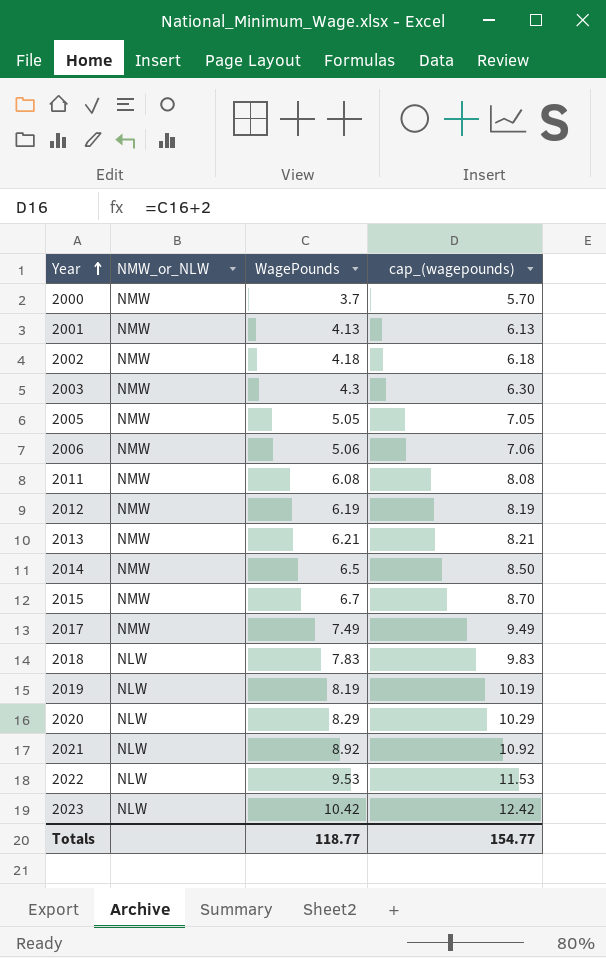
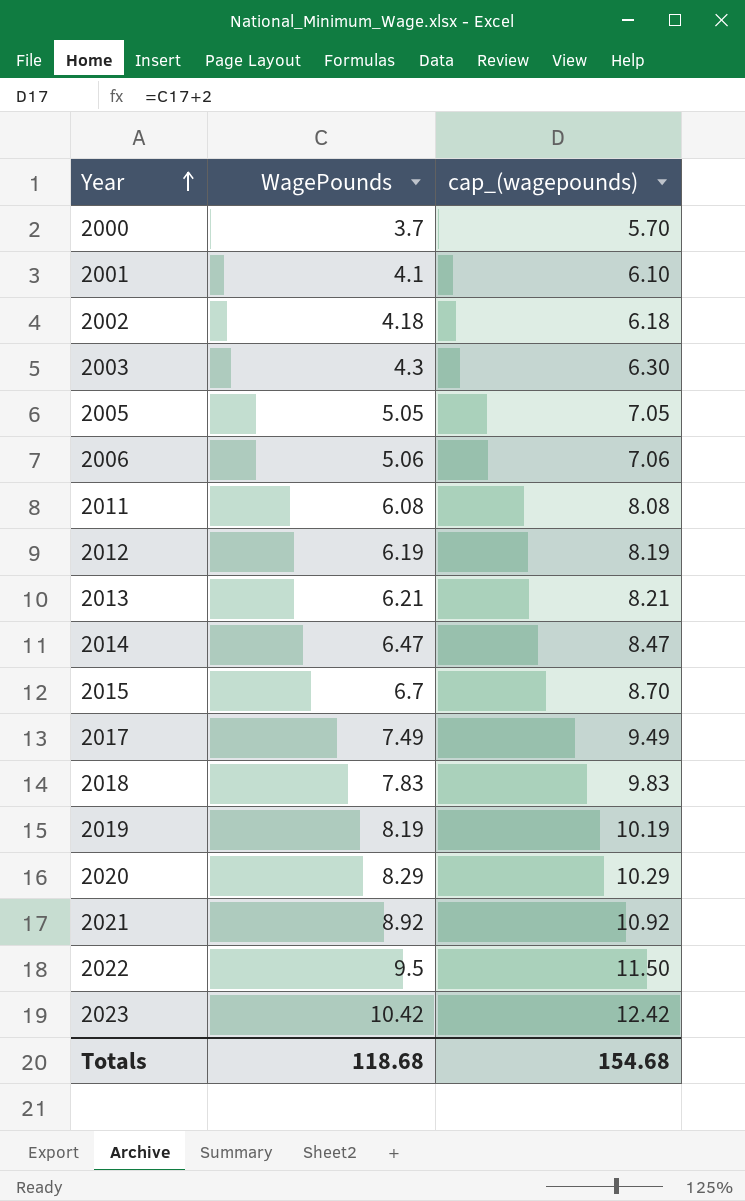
column NMW_or_NLW | position: 2 -> none
2001 | WagePounds: 4.13 -> 4.1
2001 | cap_(wagepounds): 6.13 -> 6.10
2014 | WagePounds: 6.5 -> 6.47
2014 | cap_(wagepounds): 8.50 -> 8.47
2022 | WagePounds: 9.53 -> 9.5
2022 | cap_(wagepounds): 11.53 -> 11.50
Totals | WagePounds: 118.77 -> 118.68
Totals | cap_(wagepounds): 154.77 -> 154.68

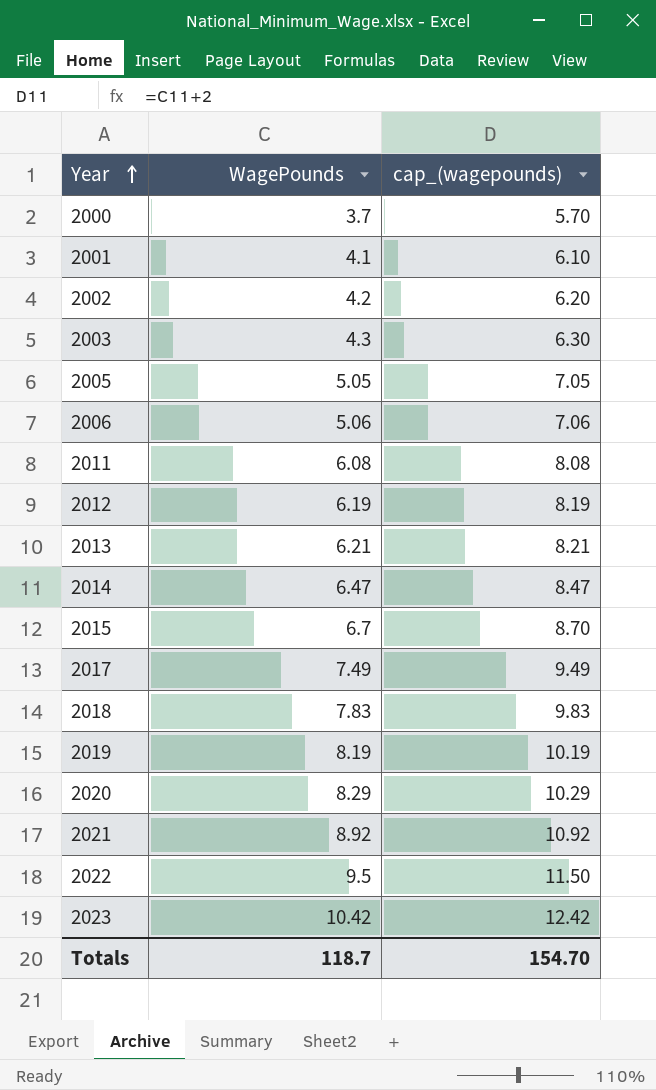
2002 | WagePounds: 4.18 -> 4.2
2002 | cap_(wagepounds): 6.18 -> 6.20
Totals | WagePounds: 118.68 -> 118.7
Totals | cap_(wagepounds): 154.68 -> 154.70

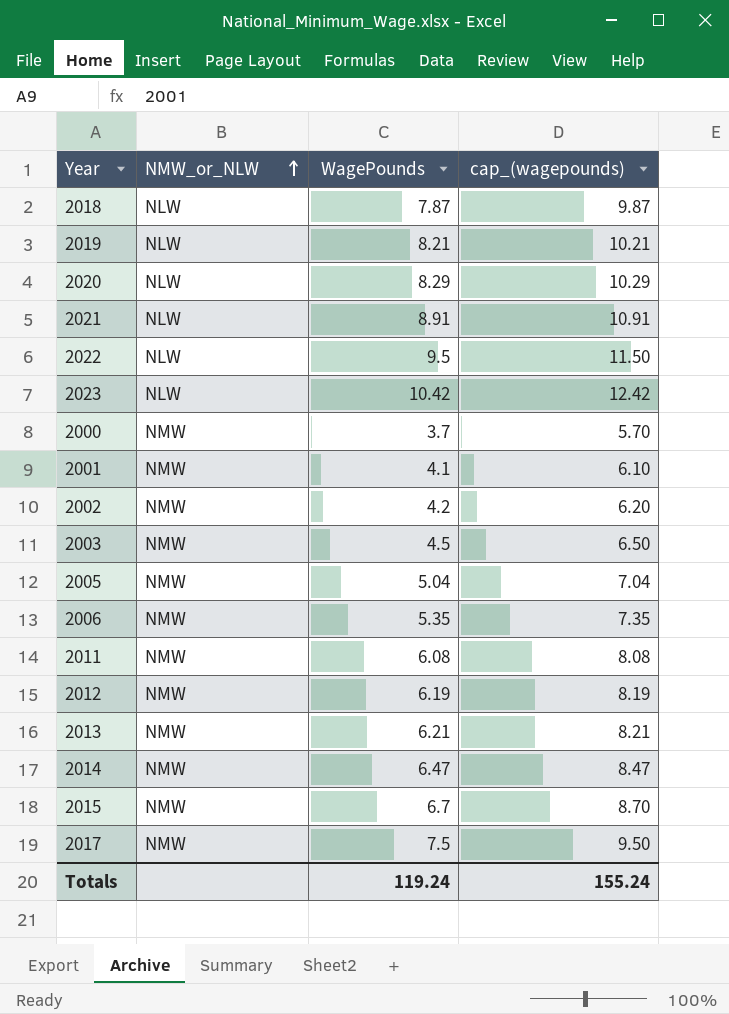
row order: Year ascending -> NMW_or_NLW ascending
column NMW_or_NLW | position: none -> 2
2018 | WagePounds: 7.83 -> 7.87
2018 | cap_(wagepounds): 9.83 -> 9.87
2019 | WagePounds: 8.19 -> 8.21
2019 | cap_(wagepounds): 10.19 -> 10.21
2021 | WagePounds: 8.92 -> 8.91
2021 | cap_(wagepounds): 10.92 -> 10.91
2003 | WagePounds: 4.3 -> 4.5
2003 | cap_(wagepounds): 6.30 -> 6.50
2005 | WagePounds: 5.05 -> 5.04
2005 | cap_(wagepounds): 7.05 -> 7.04
2006 | WagePounds: 5.06 -> 5.35
2006 | cap_(wagepounds): 7.06 -> 7.35
2017 | WagePounds: 7.49 -> 7.5
2017 | cap_(wagepounds): 9.49 -> 9.50
Totals | WagePounds: 118.7 -> 119.24
Totals | cap_(wagepounds): 154.70 -> 155.24

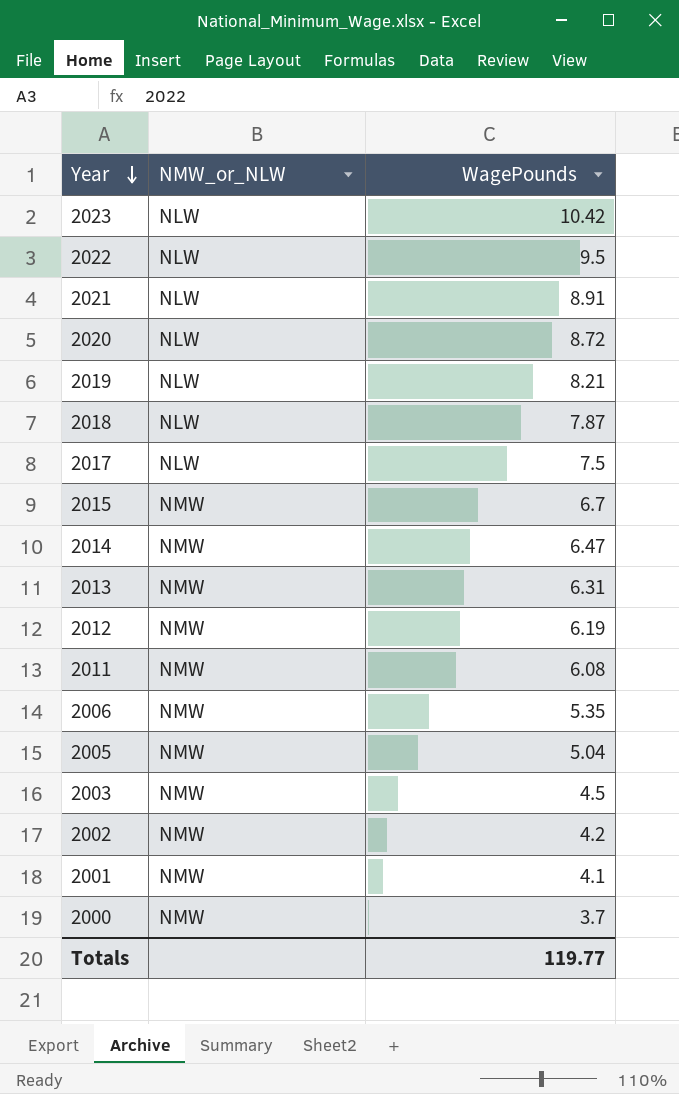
row order: NMW_or_NLW ascending -> Year descending
column cap_(wagepounds) | formula: [WagePounds] + 2 -> none
2020 | WagePounds: 8.29 -> 8.72
2017 | NMW_or_NLW: NMW -> NLW
2013 | WagePounds: 6.21 -> 6.31
Totals | WagePounds: 119.24 -> 119.77

